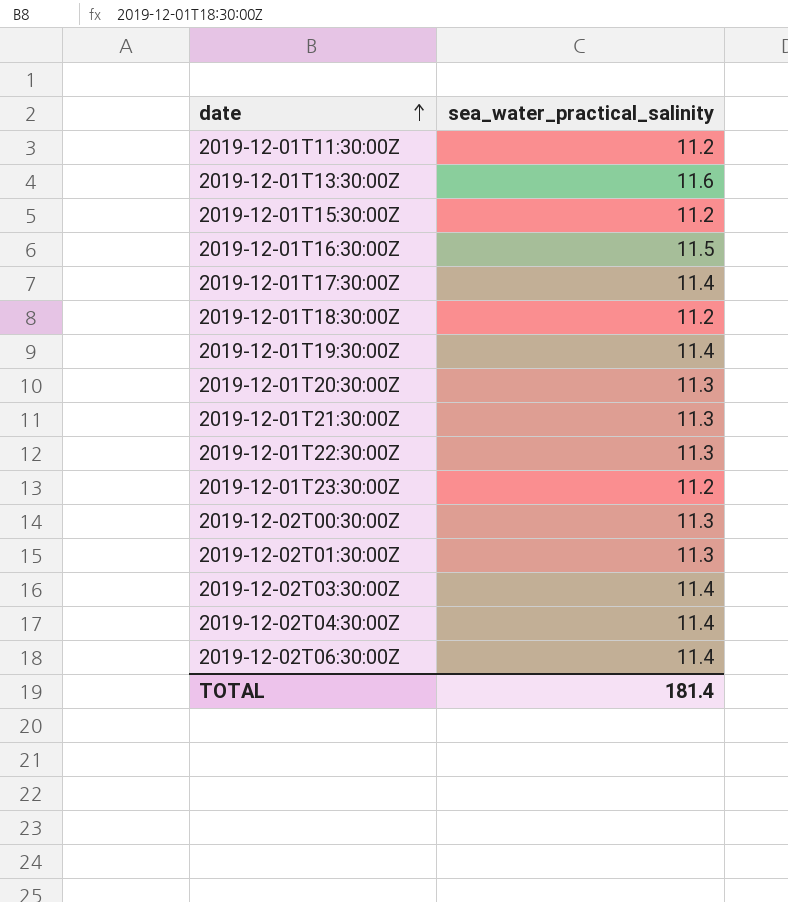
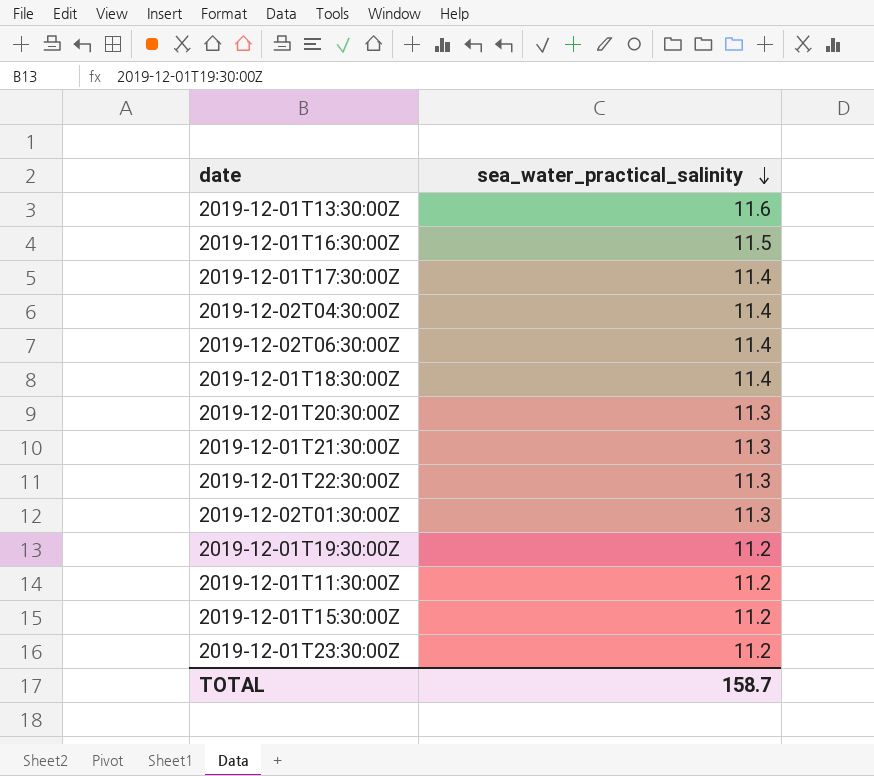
row order: date ascending -> sea_water_practical_salinity descending
row 2019-12-02T00:30:00Z: 11.3 -> none
row 2019-12-02T03:30:00Z: 11.4 -> none
2019-12-01T18:30:00Z | sea_water_practical_salinity: 11.2 -> 11.4
2019-12-01T19:30:00Z | sea_water_practical_salinity: 11.4 -> 11.2
TOTAL | sea_water_practical_salinity: 181.4 -> 158.7

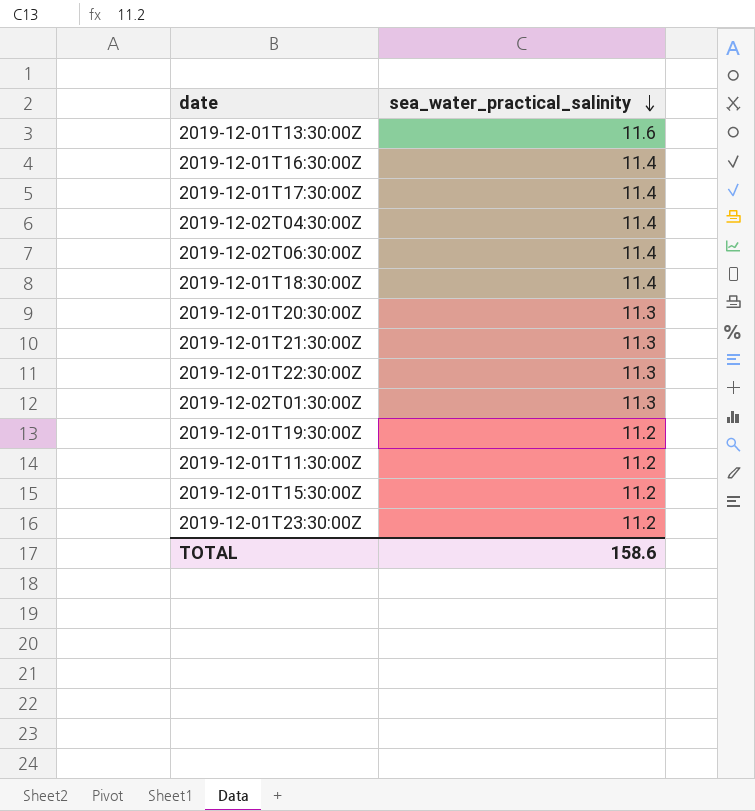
2019-12-01T16:30:00Z | sea_water_practical_salinity: 11.5 -> 11.4
TOTAL | sea_water_practical_salinity: 158.7 -> 158.6

